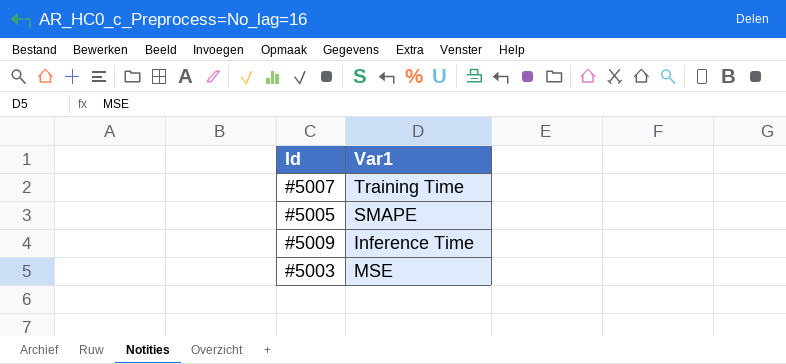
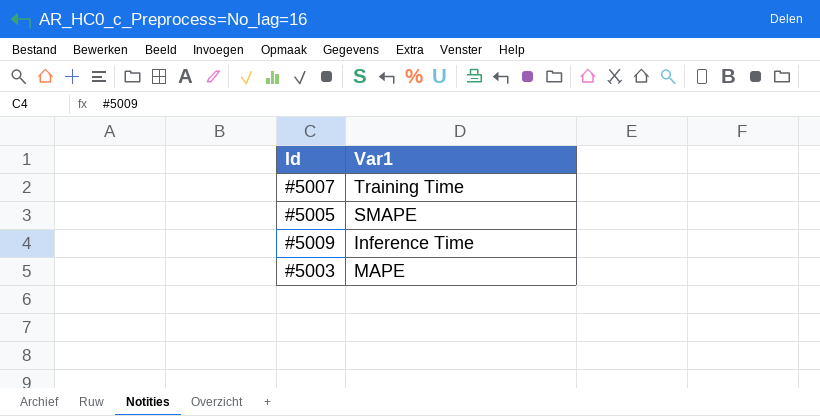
#5003 | Var1: MSE -> MAPE

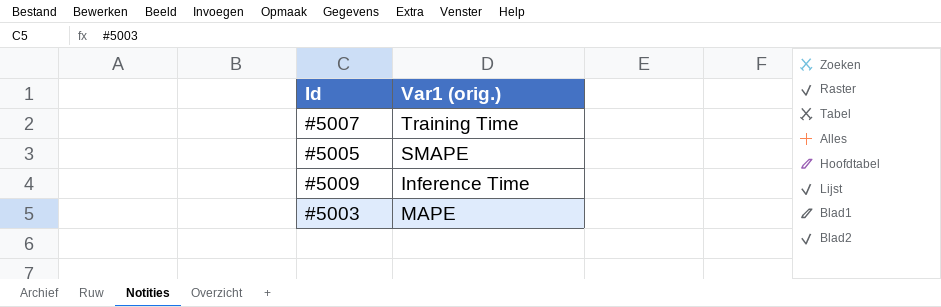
column name: Var1 -> Var1 (orig.)

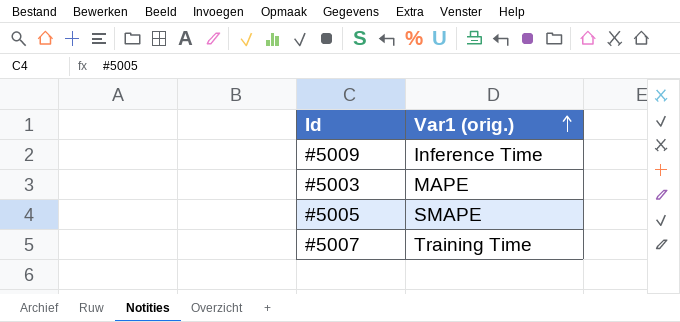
row order: none -> Var1 (orig.) ascending

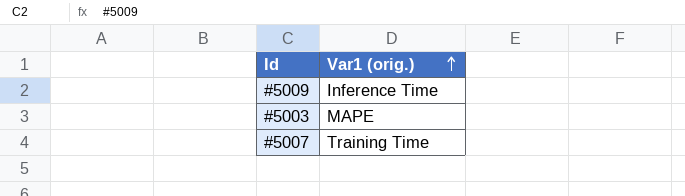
row #5005: SMAPE -> none

